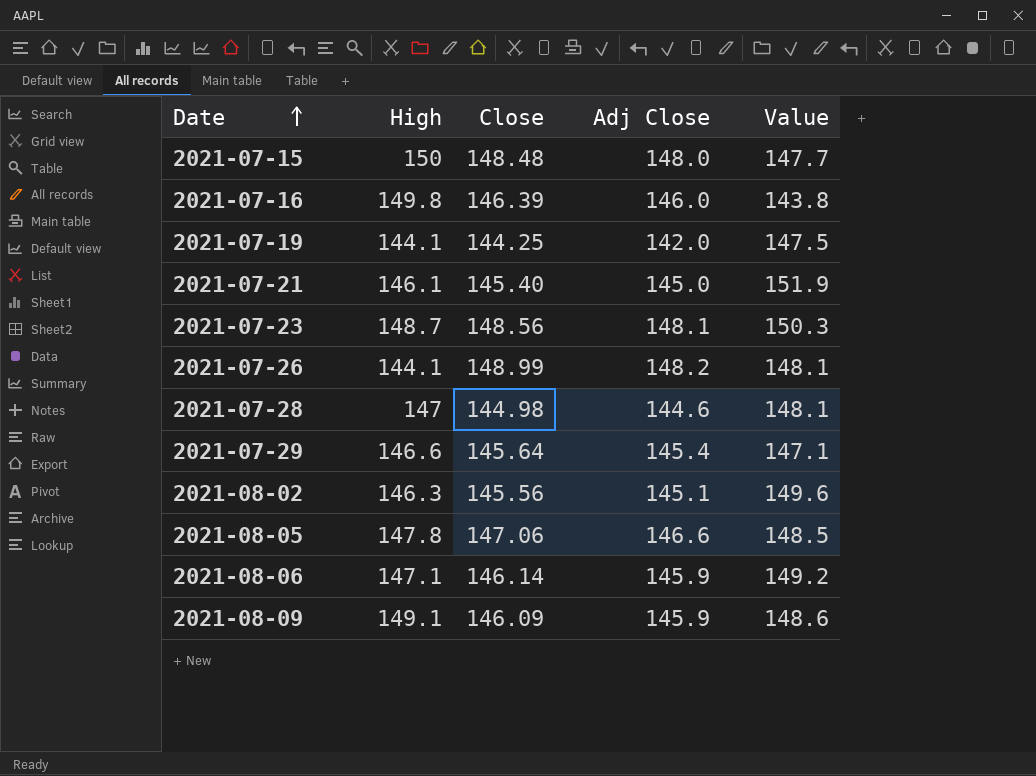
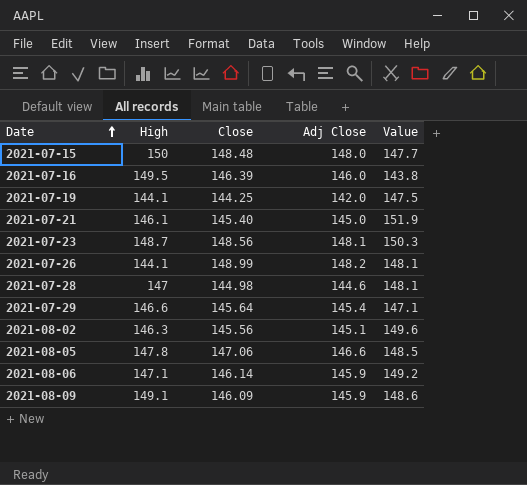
2021-07-16 | High: 149.8 -> 149.5

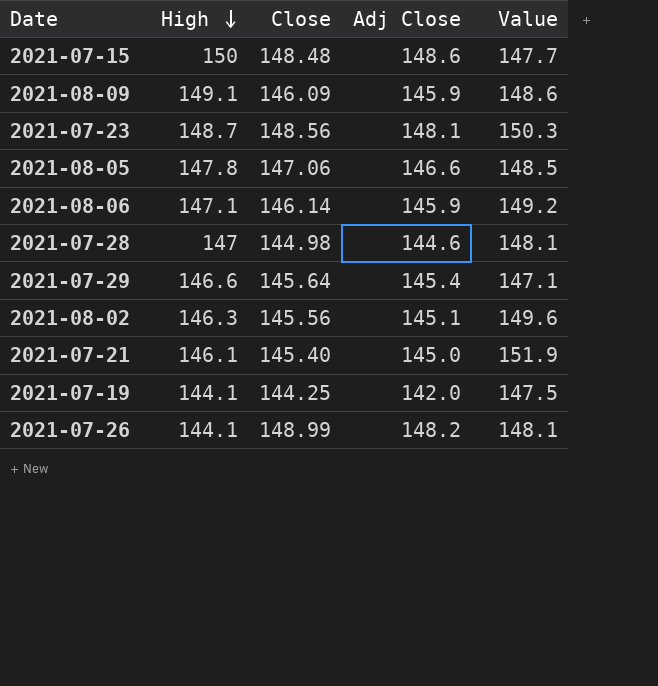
row order: Date ascending -> High descending
row 2021-07-16: 149.5 | 146.39 | 146.0 | 143.8 -> none
2021-07-15 | Adj Close: 148.0 -> 148.6

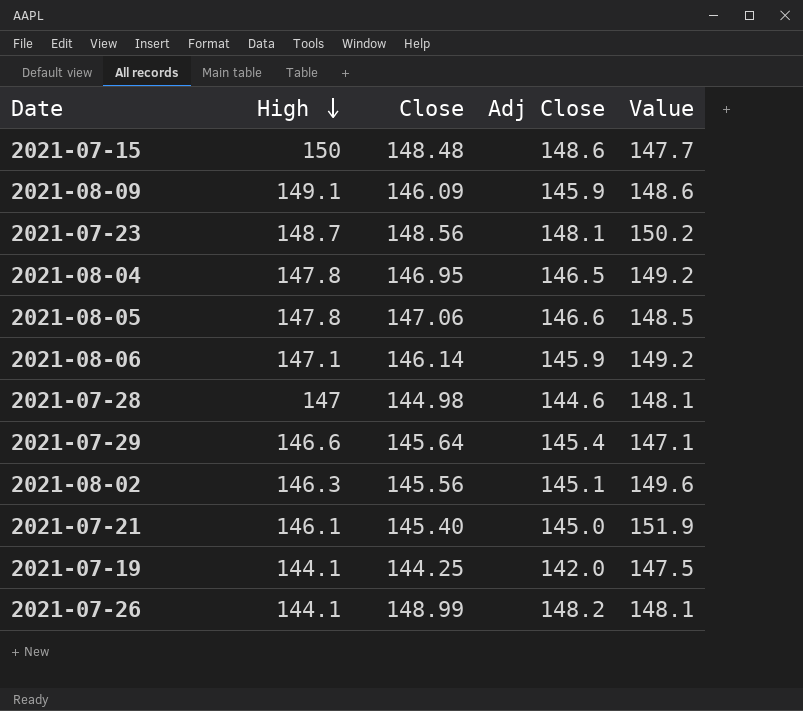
2021-07-23 | Value: 150.3 -> 150.2
row 2021-08-04: none -> 147.8 | 146.95 | 146.5 | 149.2

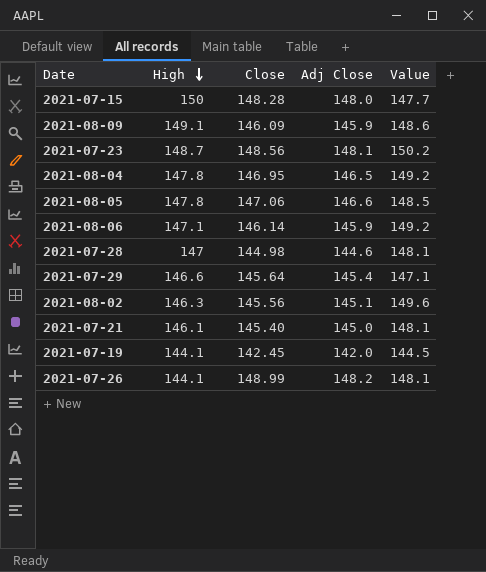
2021-07-15 | Close: 148.48 -> 148.28
2021-07-15 | Adj Close: 148.6 -> 148.0
2021-07-21 | Value: 151.9 -> 148.1
2021-07-19 | Close: 144.25 -> 142.45
2021-07-19 | Value: 147.5 -> 144.5

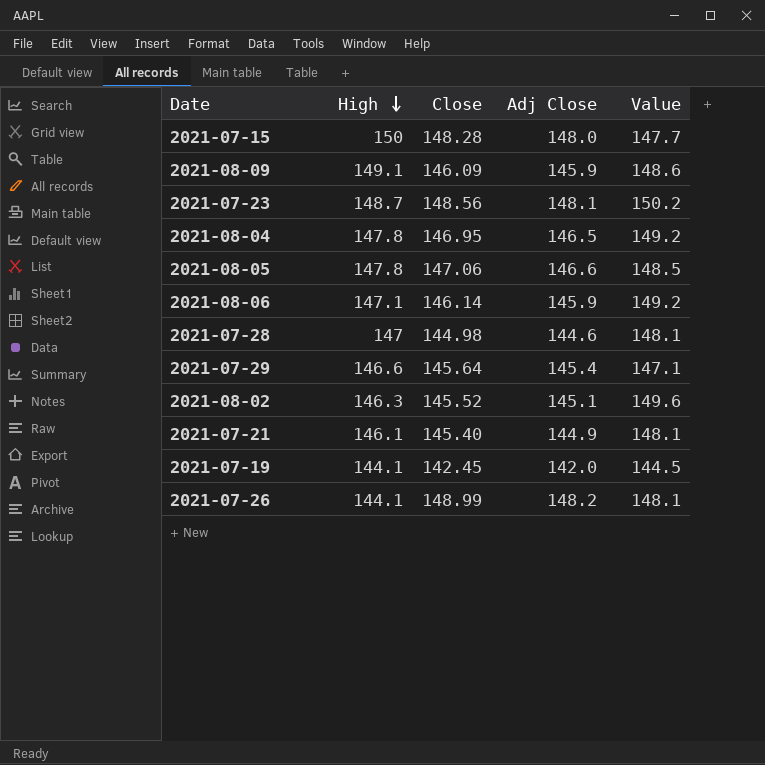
2021-08-02 | Close: 145.56 -> 145.52
2021-07-21 | Adj Close: 145.0 -> 144.9

